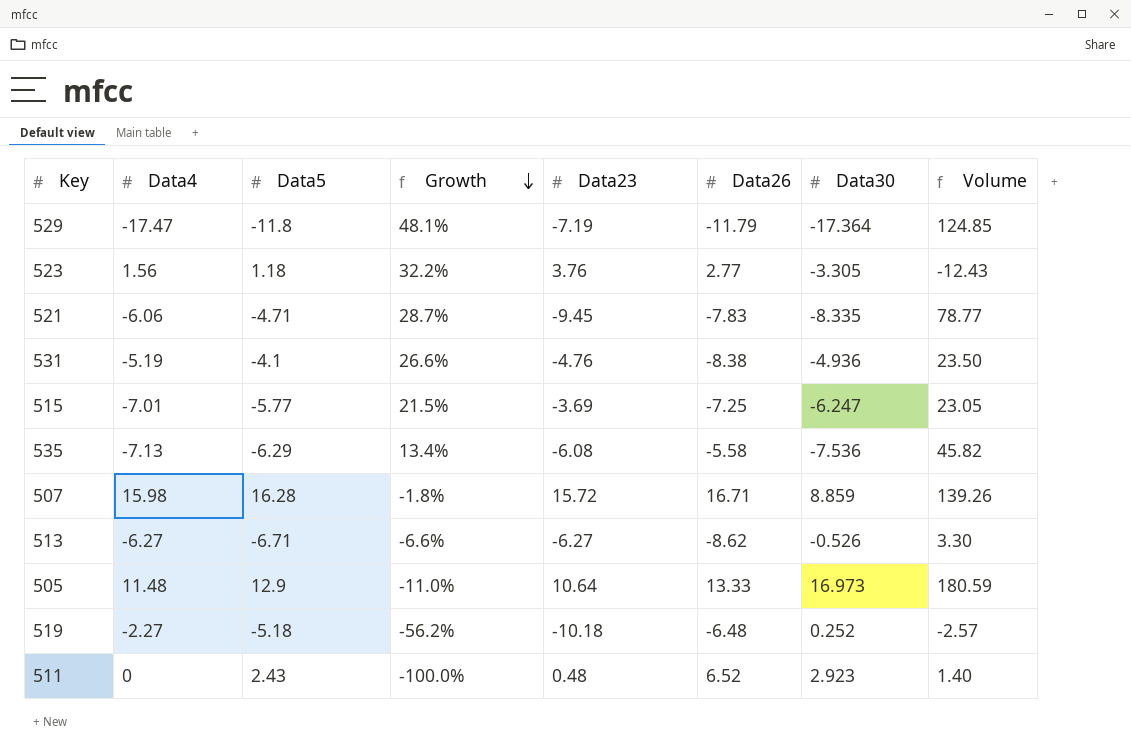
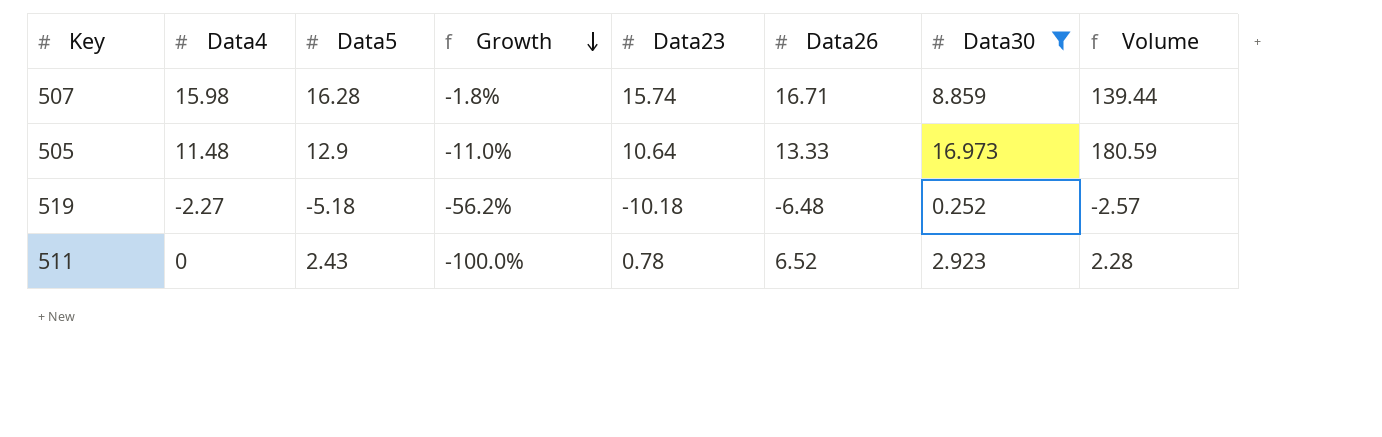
filter: none -> Data30 >= 0.252
507 | Data23: 15.72 -> 15.74
507 | Volume: 139.26 -> 139.44
511 | Data23: 0.48 -> 0.78
511 | Volume: 1.40 -> 2.28

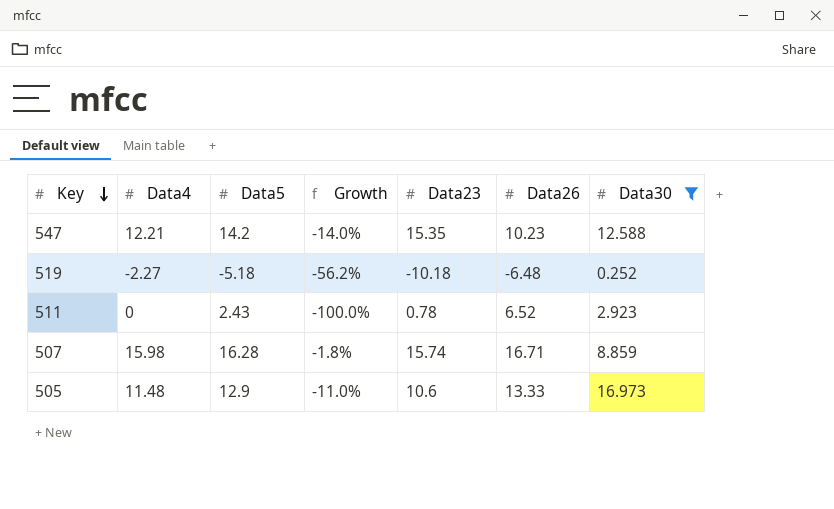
row order: Growth descending -> Key descending
column Volume | formula: [Data23] * [Data30] -> none
row 547: none -> 12.21 | 14.2 | -14.0% | 15.35 | 10.23 | 12.588
505 | Data23: 10.64 -> 10.6

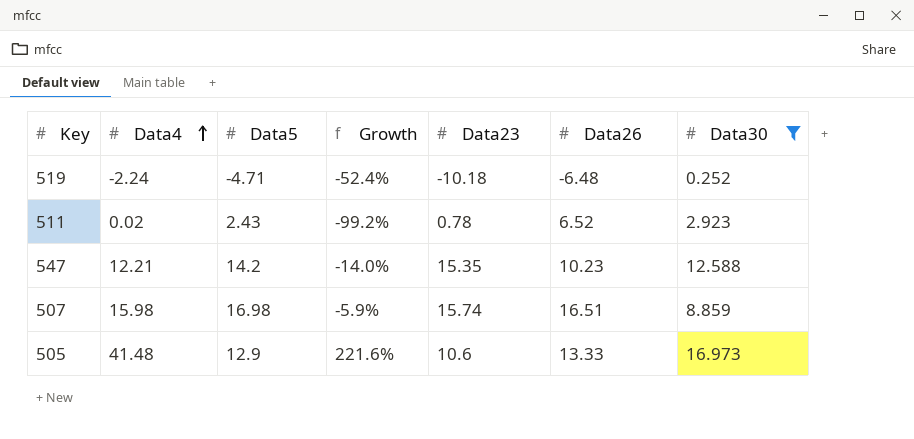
row order: Key descending -> Data4 ascending
519 | Data4: -2.27 -> -2.24
519 | Data5: -5.18 -> -4.71
519 | Growth: -56.2% -> -52.4%
511 | Data4: 0 -> 0.02
511 | Growth: -100.0% -> -99.2%
507 | Data5: 16.28 -> 16.98
507 | Growth: -1.8% -> -5.9%
507 | Data26: 16.71 -> 16.51
505 | Data4: 11.48 -> 41.48
505 | Growth: -11.0% -> 221.6%

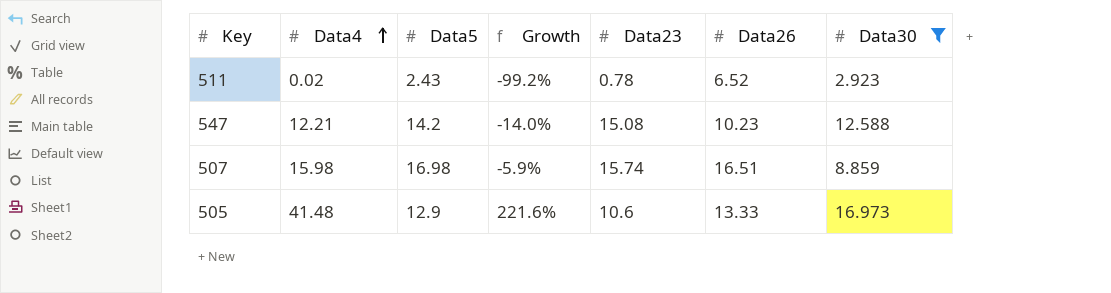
row 519: -2.24 | -4.71 | -52.4% | -10.18 | -6.48 | 0.252 -> none
547 | Data23: 15.35 -> 15.08

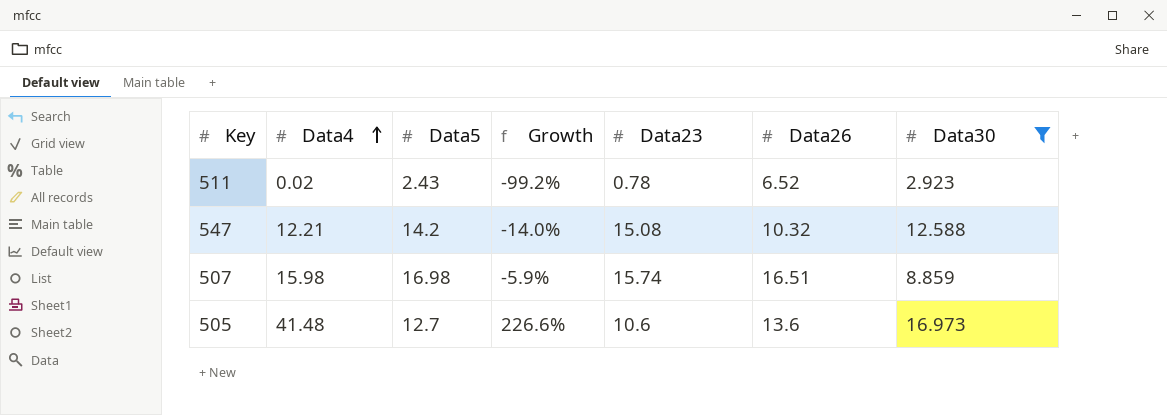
547 | Data26: 10.23 -> 10.32
505 | Data5: 12.9 -> 12.7
505 | Growth: 221.6% -> 226.6%
505 | Data26: 13.33 -> 13.6

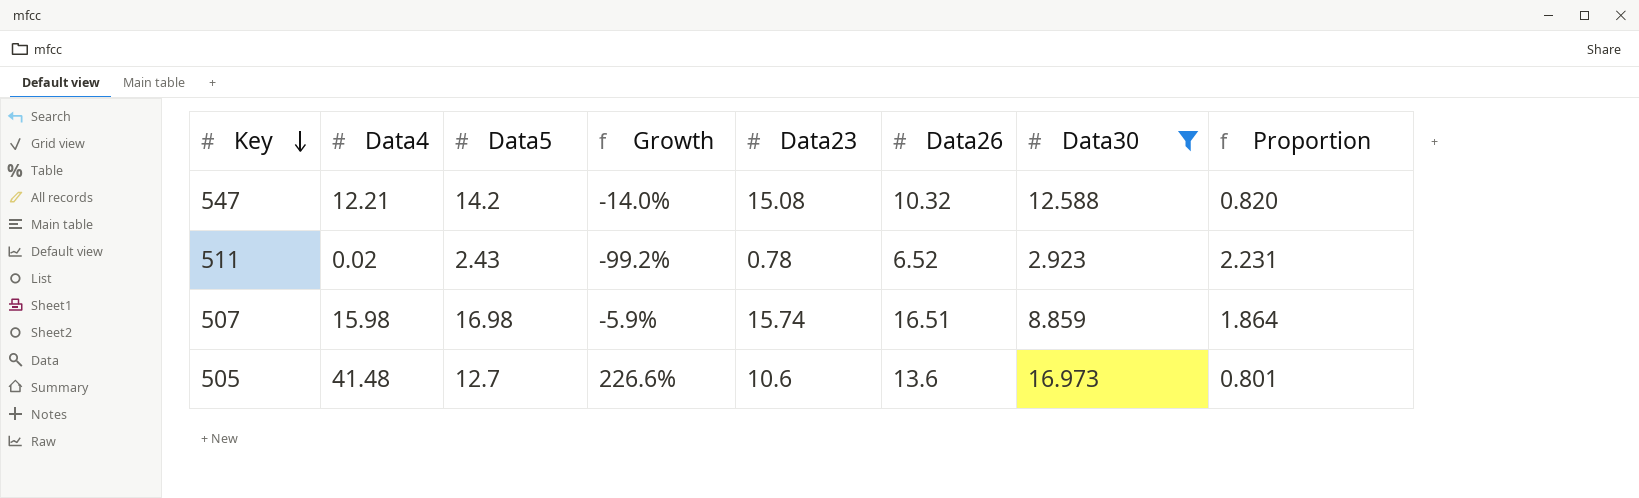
row order: Data4 ascending -> Key descending
column Proportion | formula: none -> [Data26] / [Data30]

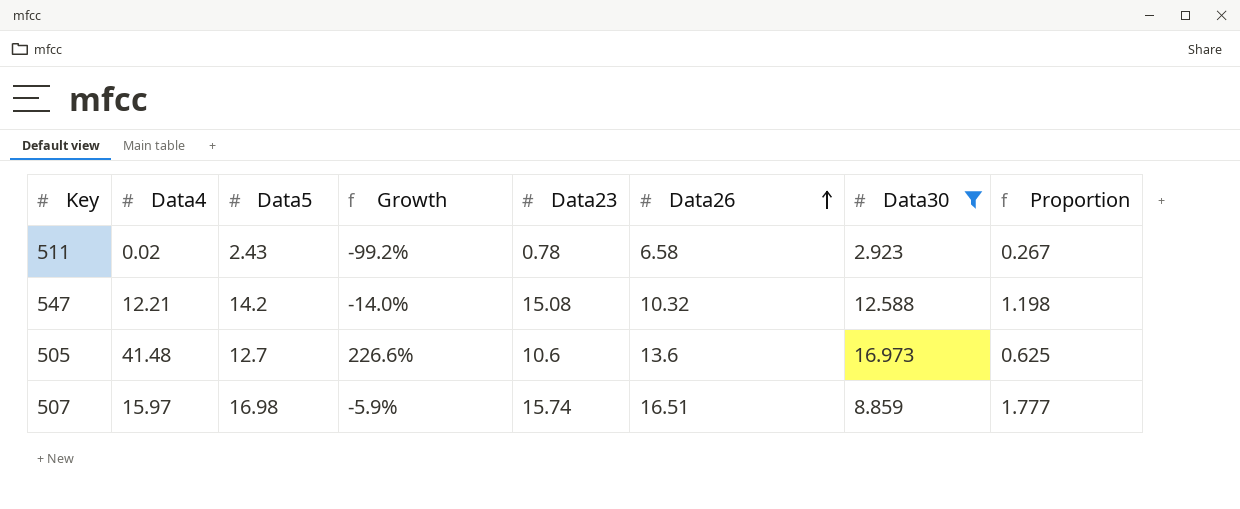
row order: Key descending -> Data26 ascending
column Proportion | formula: [Data26] / [Data30] -> [Data23] / [Data30]
511 | Data26: 6.52 -> 6.58
507 | Data4: 15.98 -> 15.97

